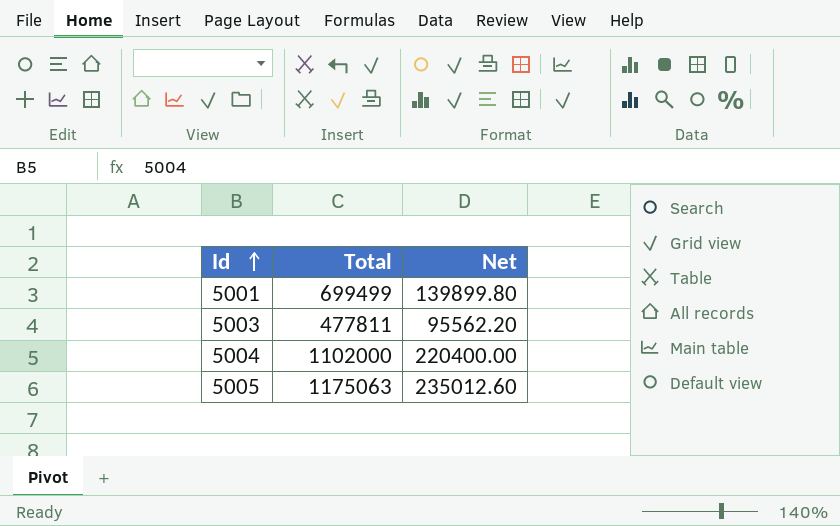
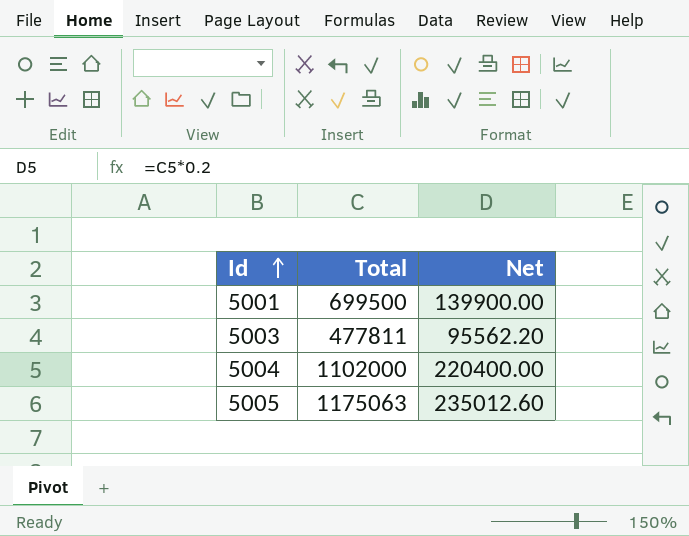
5001 | Total: 699499 -> 699500
5001 | Net: 139899.80 -> 139900.00

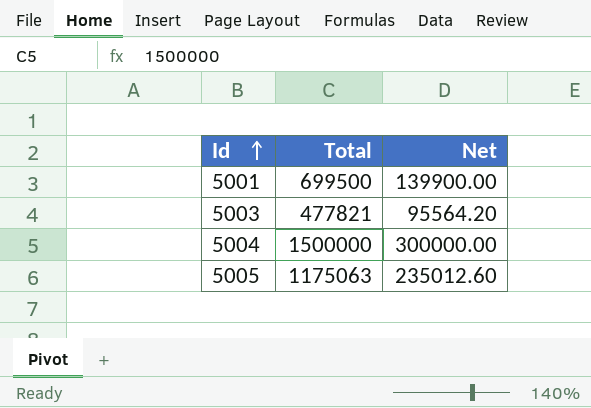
5003 | Total: 477811 -> 477821
5003 | Net: 95562.20 -> 95564.20
5004 | Total: 1102000 -> 1500000
5004 | Net: 220400.00 -> 300000.00

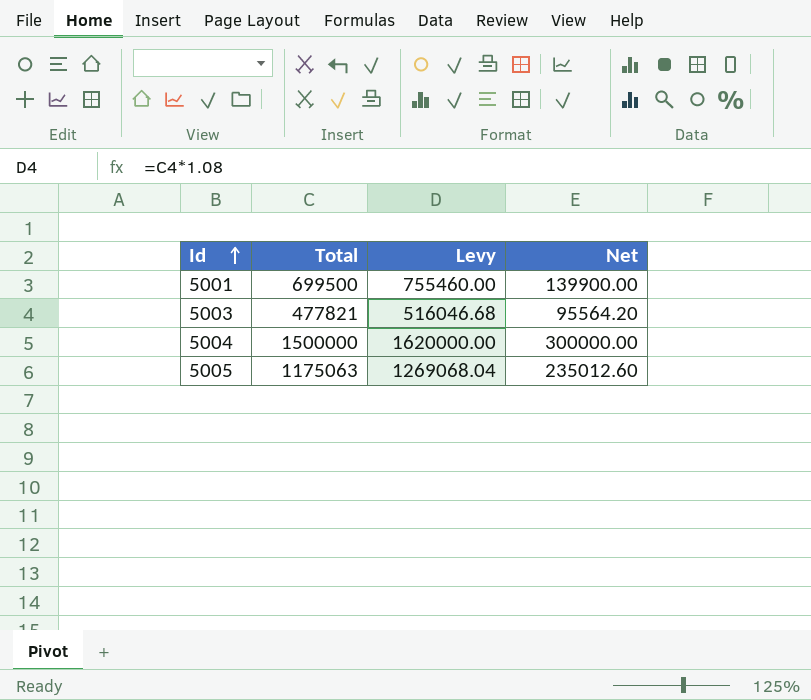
column Levy | formula: none -> [Total] * 1.08

